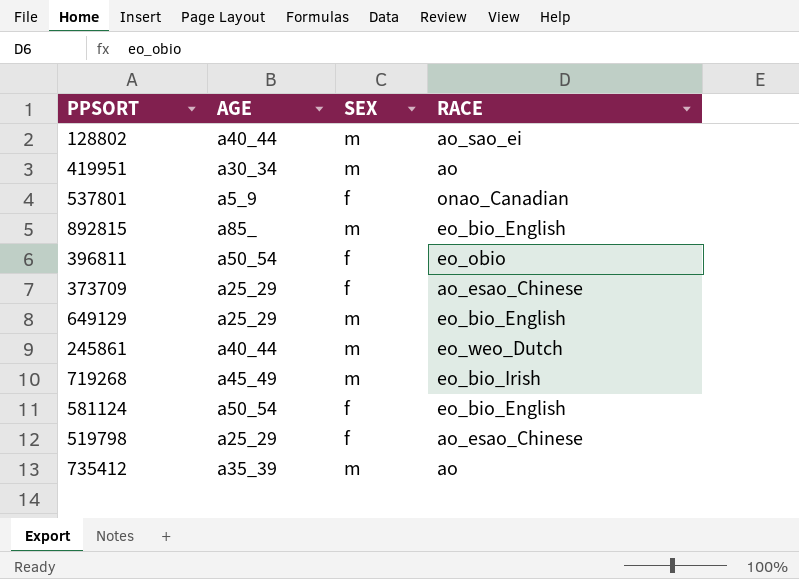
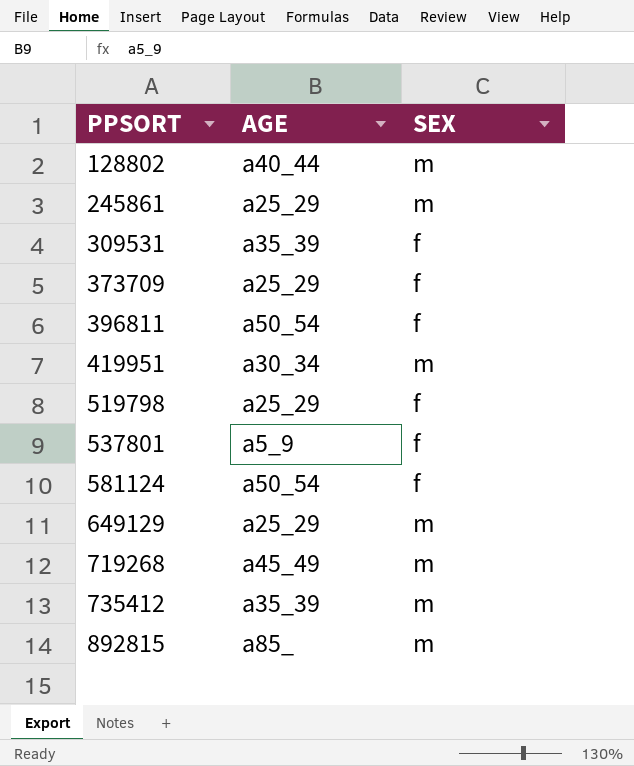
row order: none -> PPSORT ascending
column RACE | position: 4 -> none
245861 | AGE: a40_44 -> a25_29
row 309531: none -> a35_39 | f

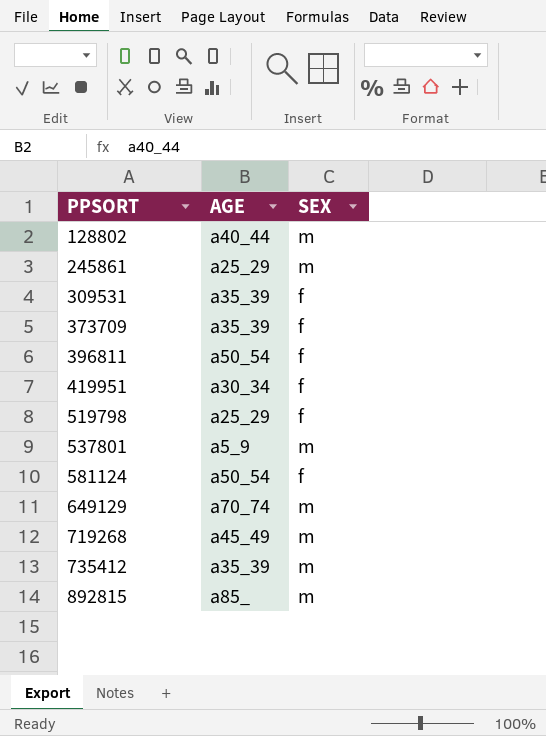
373709 | AGE: a25_29 -> a35_39
419951 | SEX: m -> f
537801 | SEX: f -> m
649129 | AGE: a25_29 -> a70_74

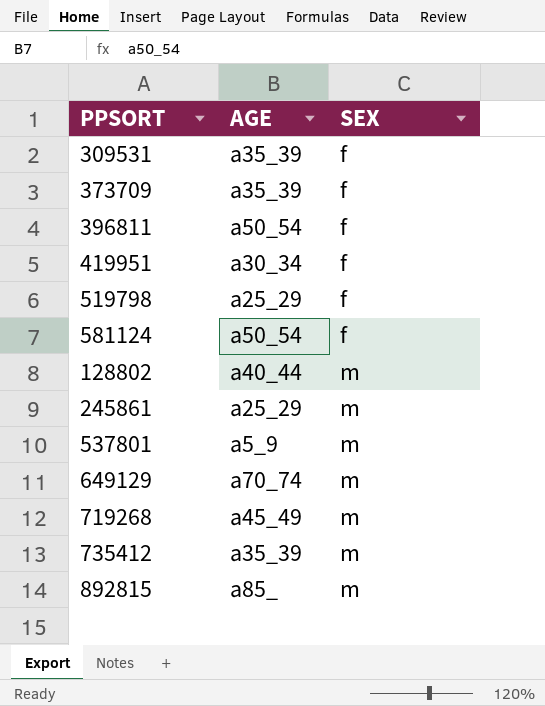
row order: PPSORT ascending -> SEX ascending

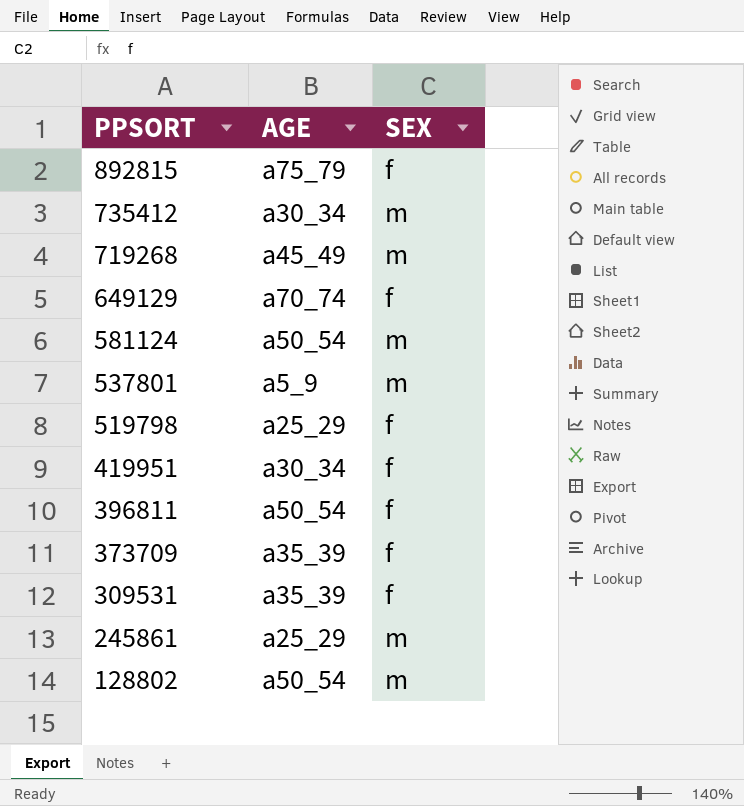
row order: SEX ascending -> PPSORT descending
892815 | AGE: a85_ -> a75_79
892815 | SEX: m -> f
735412 | AGE: a35_39 -> a30_34
649129 | SEX: m -> f
581124 | SEX: f -> m
128802 | AGE: a40_44 -> a50_54

